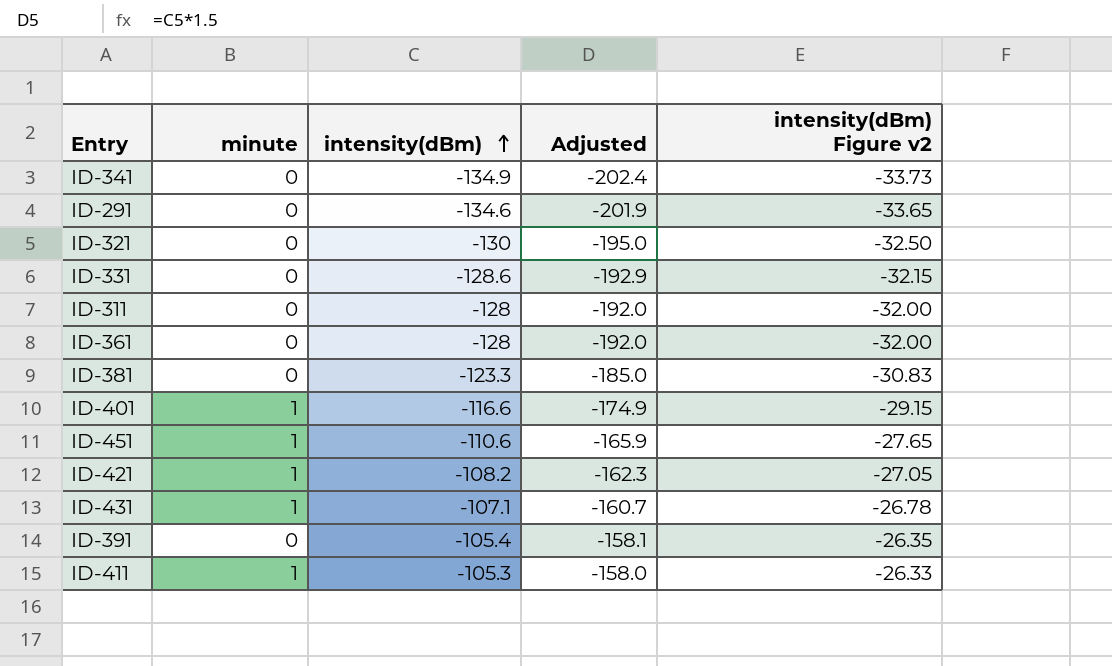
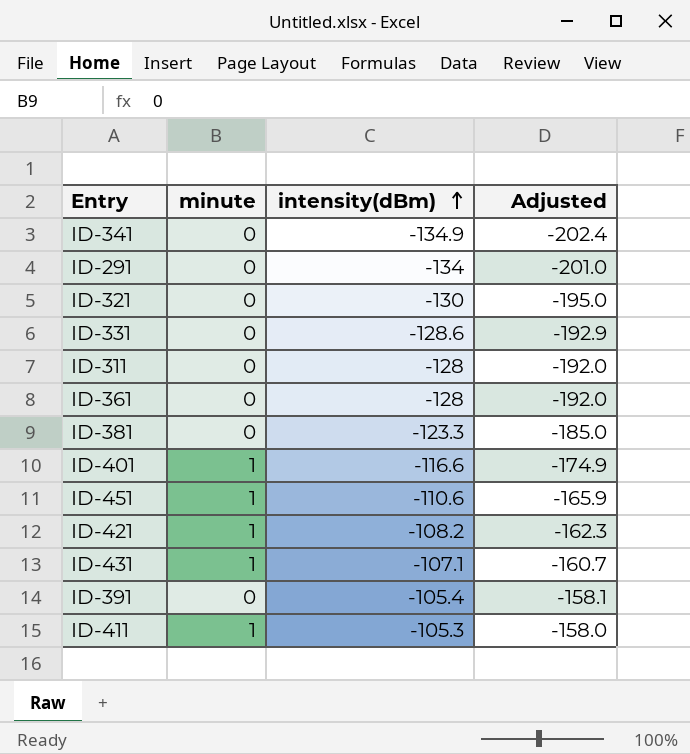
column intensity(dBm) Figure v2 | formula: [intensity(dBm)] * 0.25 -> none
ID-291 | intensity(dBm): -134.6 -> -134
ID-291 | Adjusted: -201.9 -> -201.0

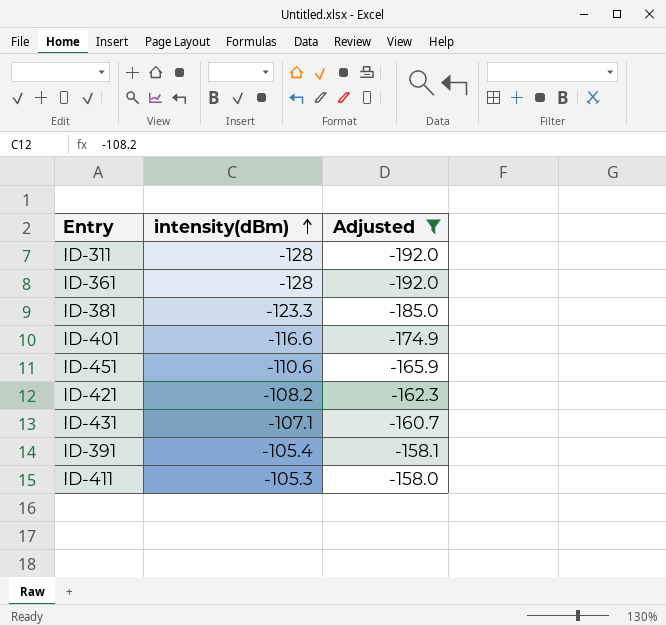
filter: none -> Adjusted >= -192.0
column minute | position: 2 -> none

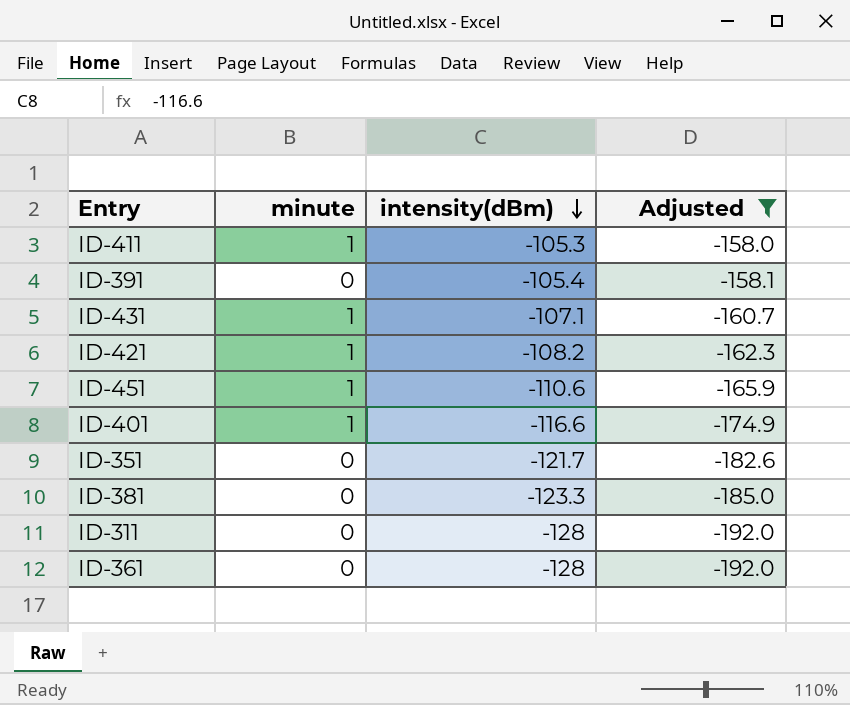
row order: intensity(dBm) ascending -> intensity(dBm) descending
column minute | position: none -> 2
row ID-351: none -> 0 | -121.7 | -182.6

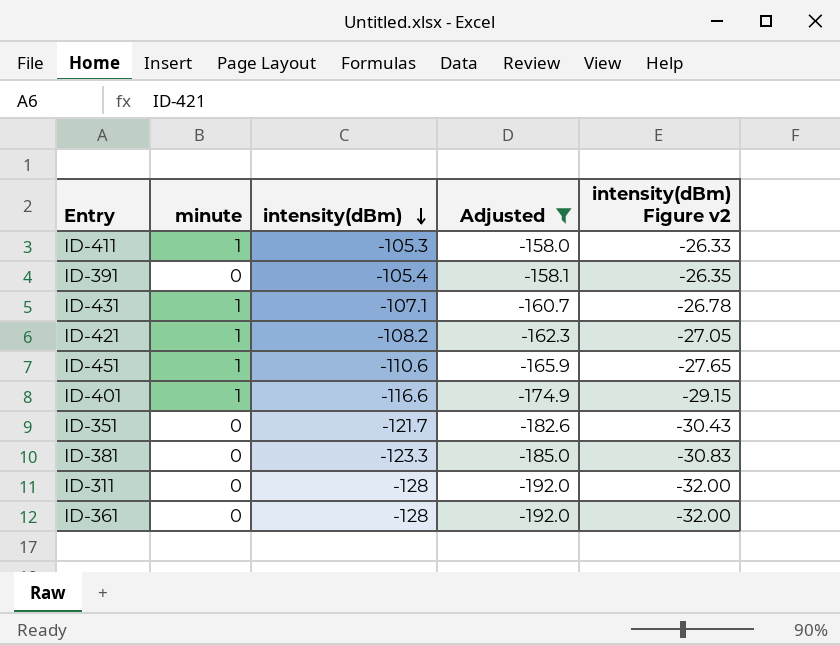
column intensity(dBm) Figure v2 | formula: none -> [intensity(dBm)] * 0.25

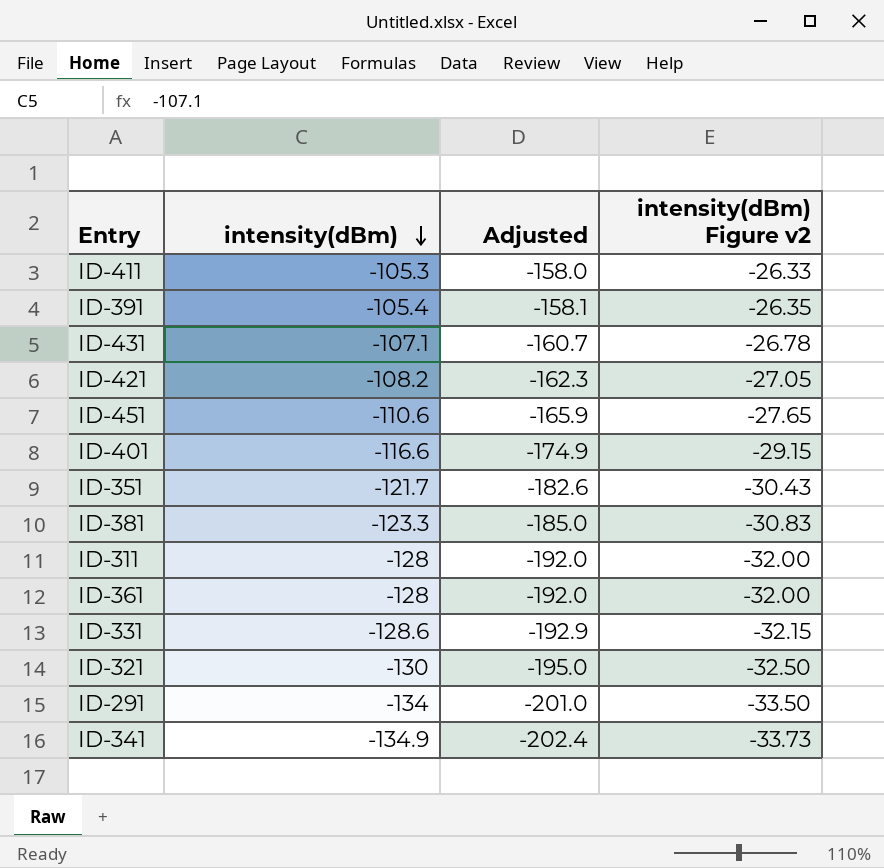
filter: Adjusted >= -192.0 -> none
column minute | position: 2 -> none

